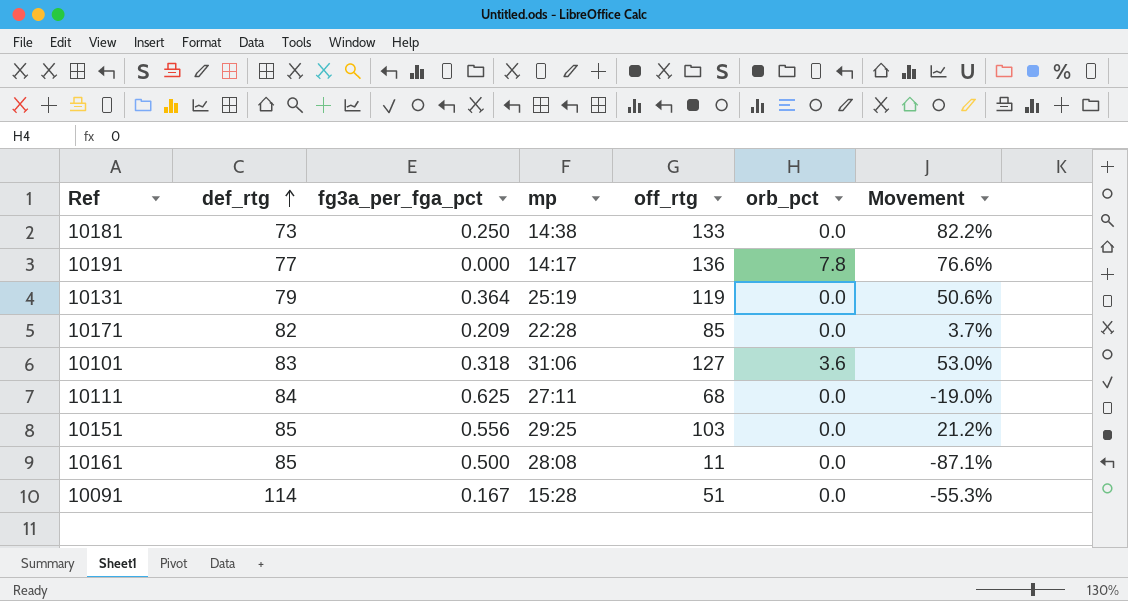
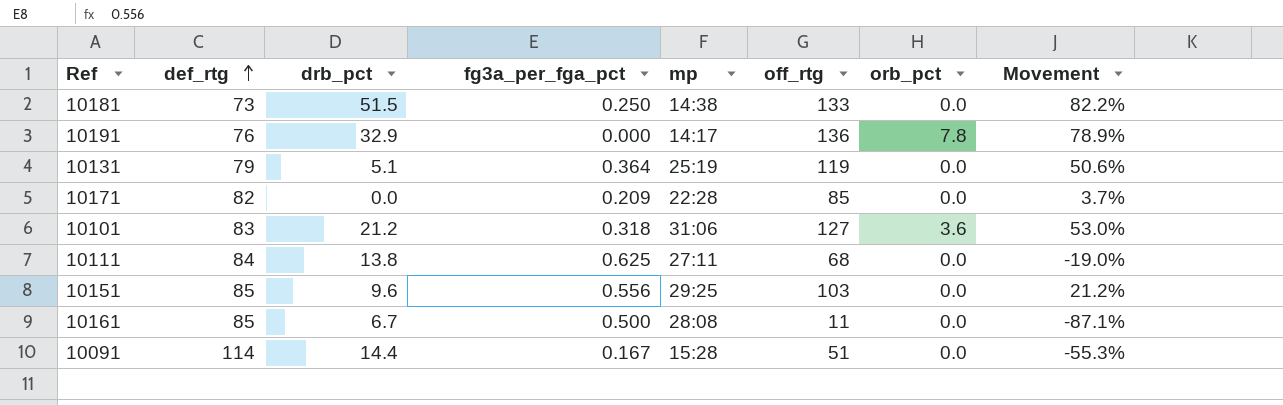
column drb_pct | position: none -> 3
10191 | def_rtg: 77 -> 76
10191 | Movement: 76.6% -> 78.9%

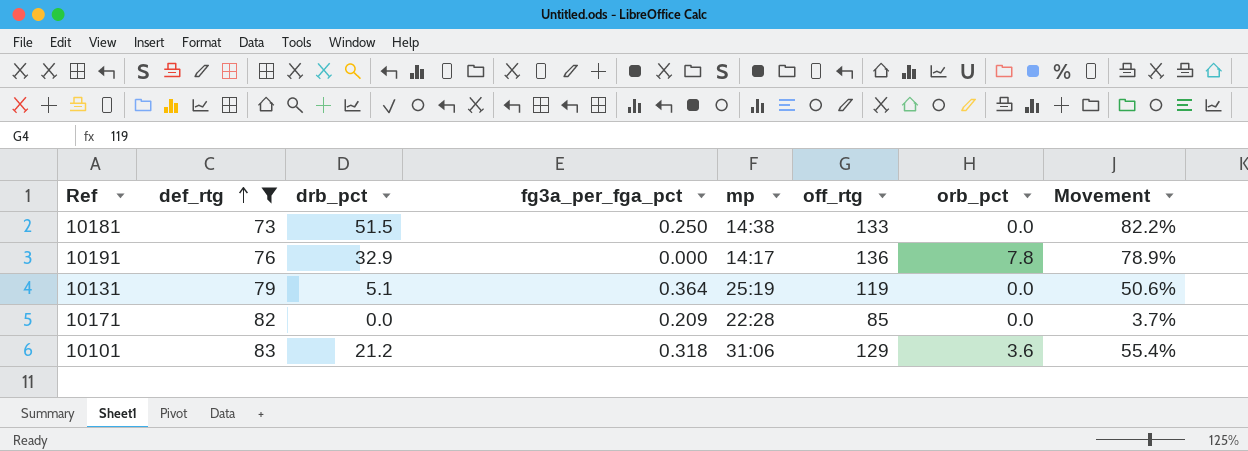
filter: none -> def_rtg <= 83
10101 | off_rtg: 127 -> 129
10101 | Movement: 53.0% -> 55.4%

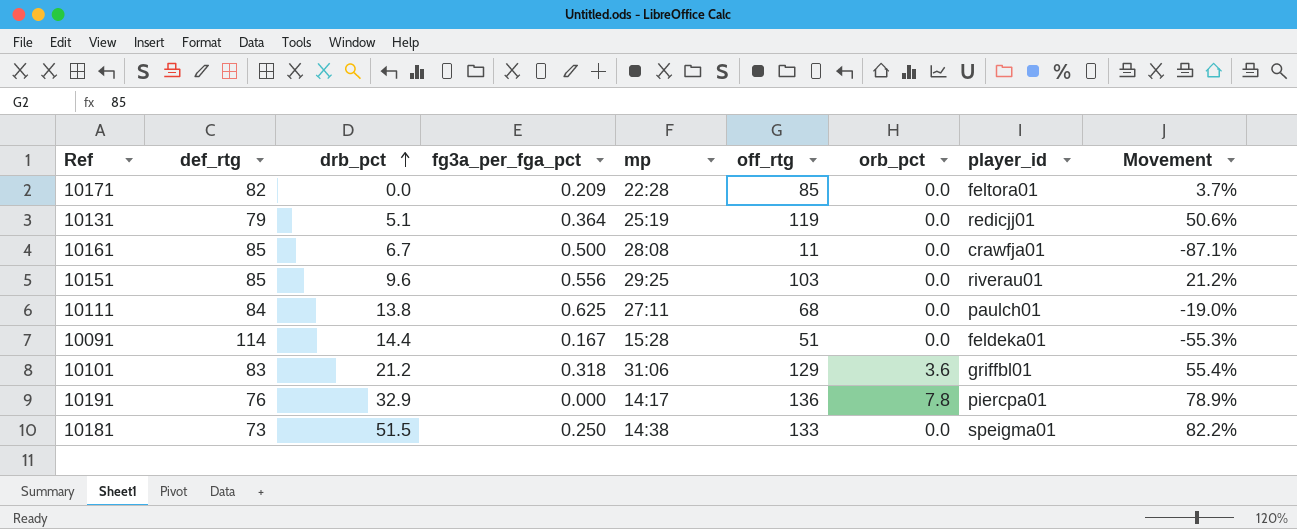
filter: def_rtg <= 83 -> none
row order: def_rtg ascending -> drb_pct ascending
column player_id | position: none -> 8

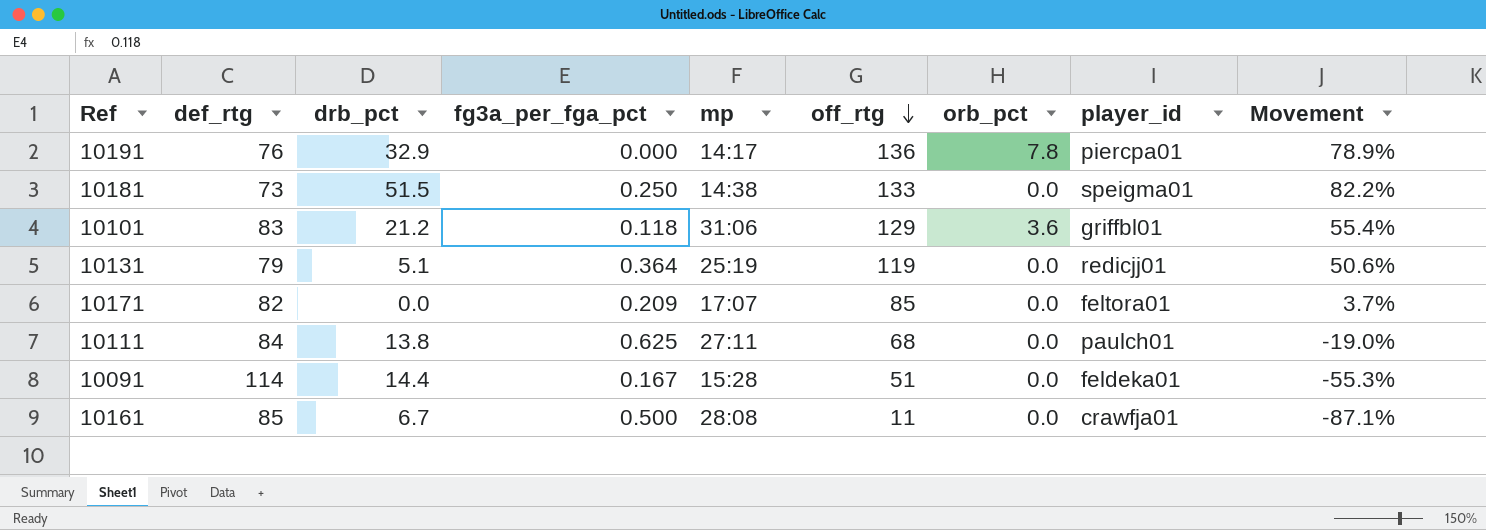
row order: drb_pct ascending -> off_rtg descending
row 10151: 85 | 9.6 | 0.556 | 29:25 | 103 | 0.0 | riverau01 | 21.2% -> none
10101 | fg3a_per_fga_pct: 0.318 -> 0.118
10171 | mp: 22:28 -> 17:07

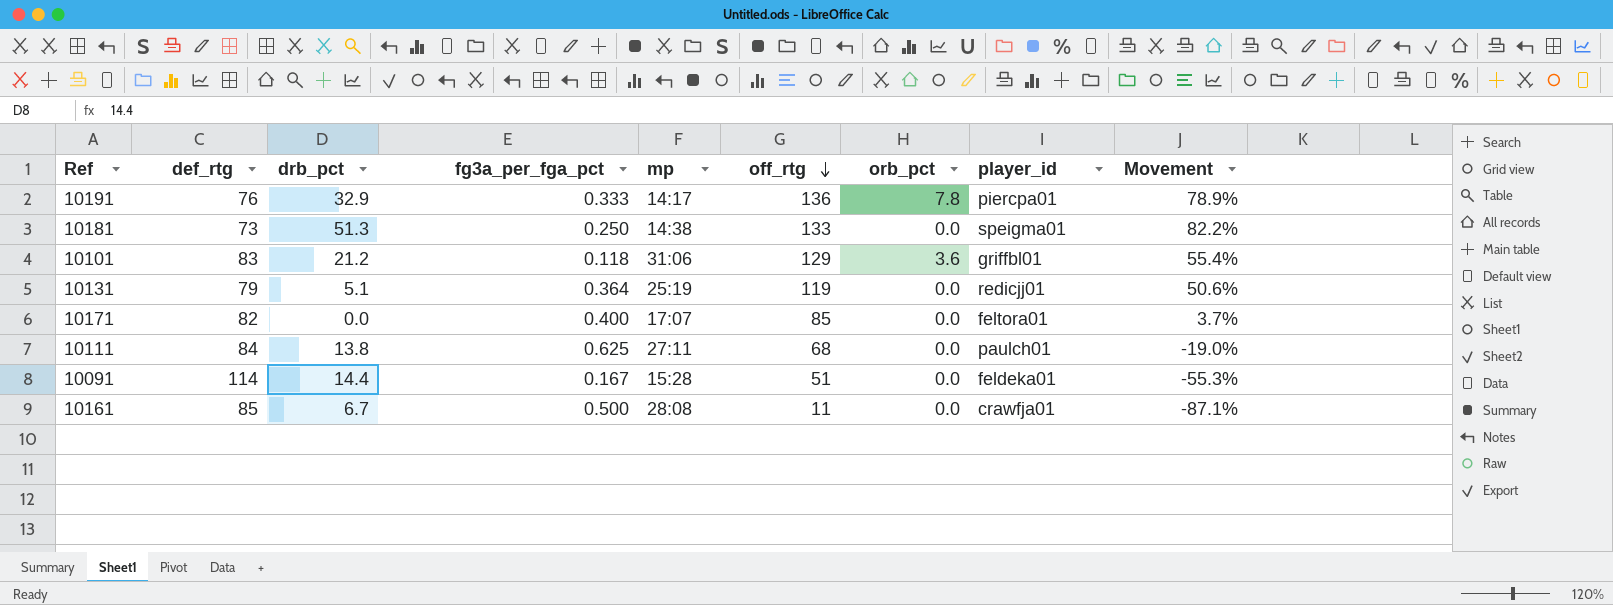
10191 | fg3a_per_fga_pct: 0.000 -> 0.333
10181 | drb_pct: 51.5 -> 51.3
10171 | fg3a_per_fga_pct: 0.209 -> 0.400

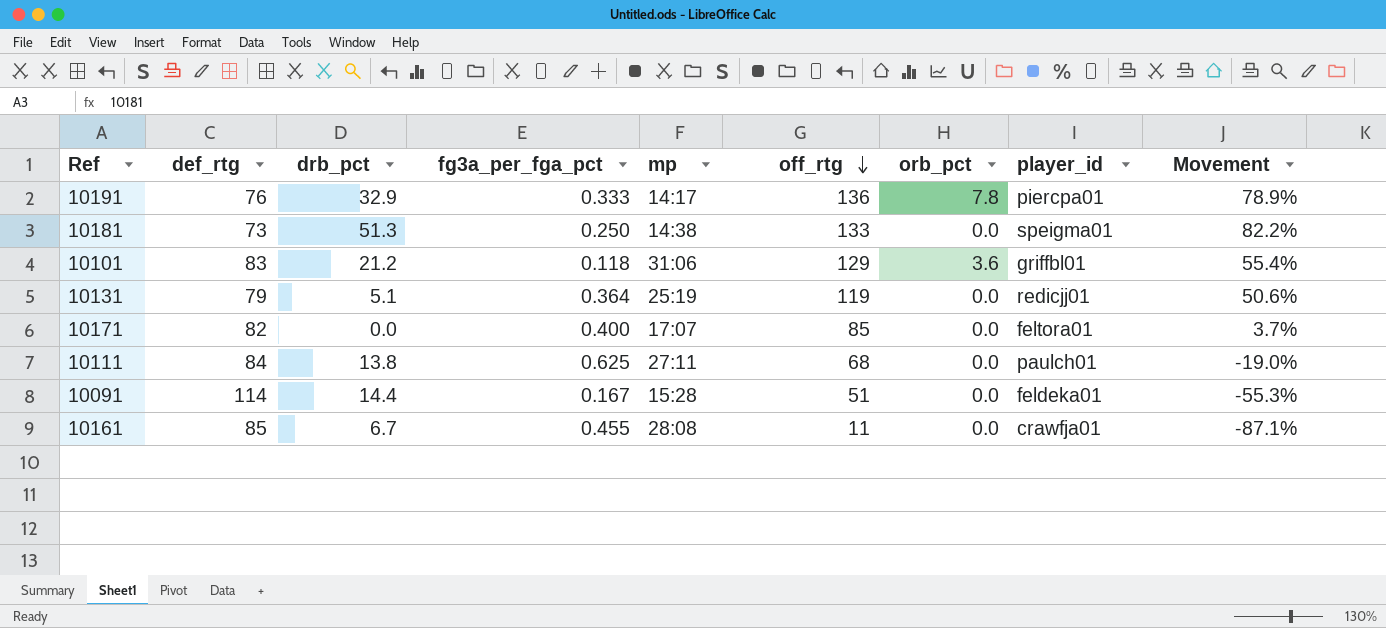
10161 | fg3a_per_fga_pct: 0.500 -> 0.455

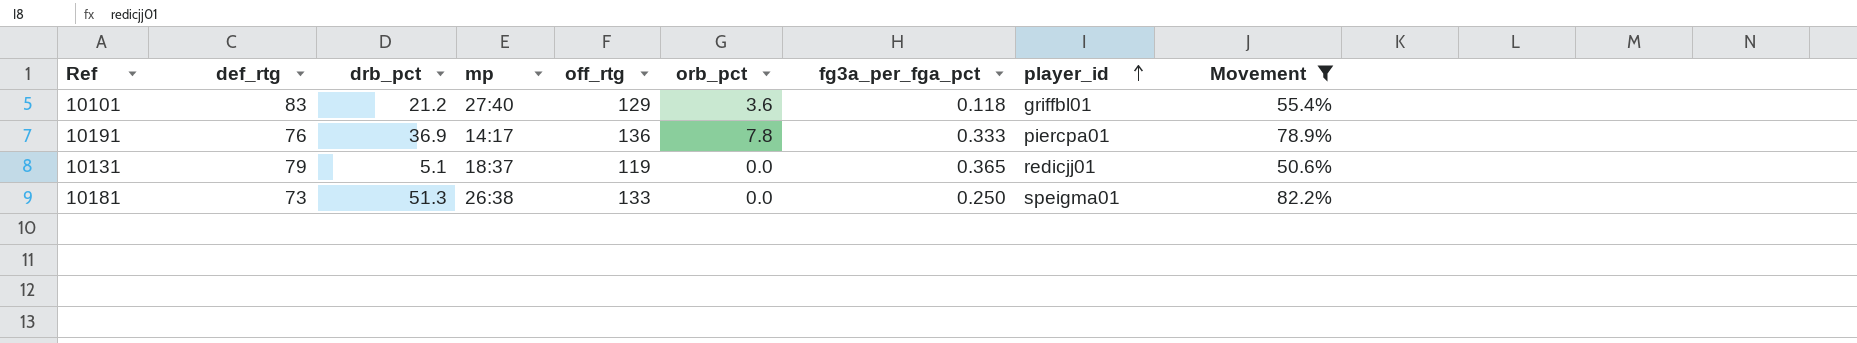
filter: none -> Movement >= 50.6%
row order: off_rtg descending -> player_id ascending
column fg3a_per_fga_pct | position: 4 -> 7
10101 | mp: 31:06 -> 27:40
10191 | drb_pct: 32.9 -> 36.9
10131 | mp: 25:19 -> 18:37
10131 | fg3a_per_fga_pct: 0.364 -> 0.365
10181 | mp: 14:38 -> 26:38

